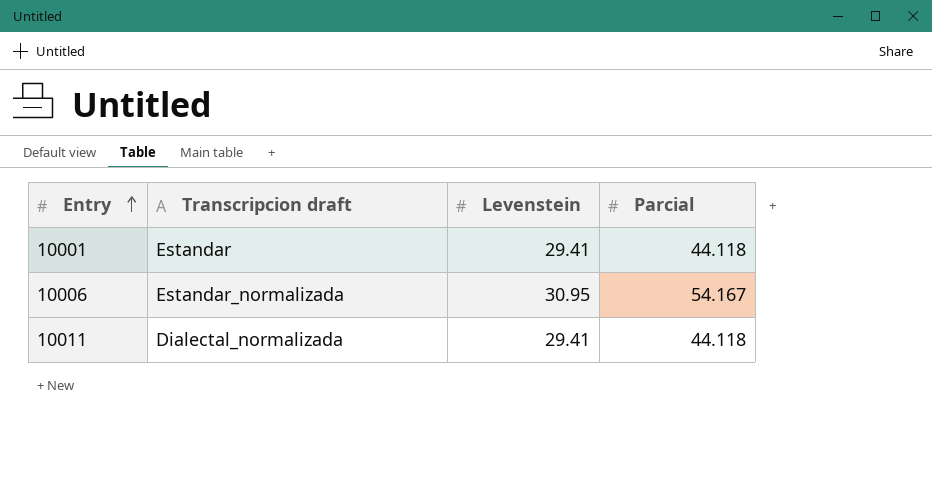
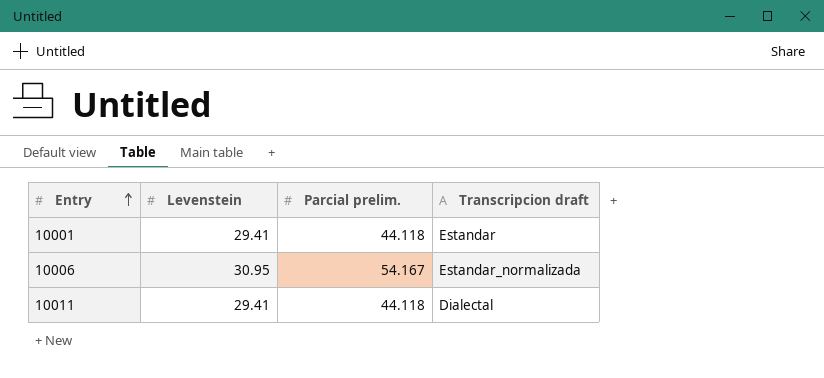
column name: Parcial -> Parcial prelim.
column Transcripcion draft | position: 2 -> 4
10011 | Transcripcion draft: Dialectal_normalizada -> Dialectal

